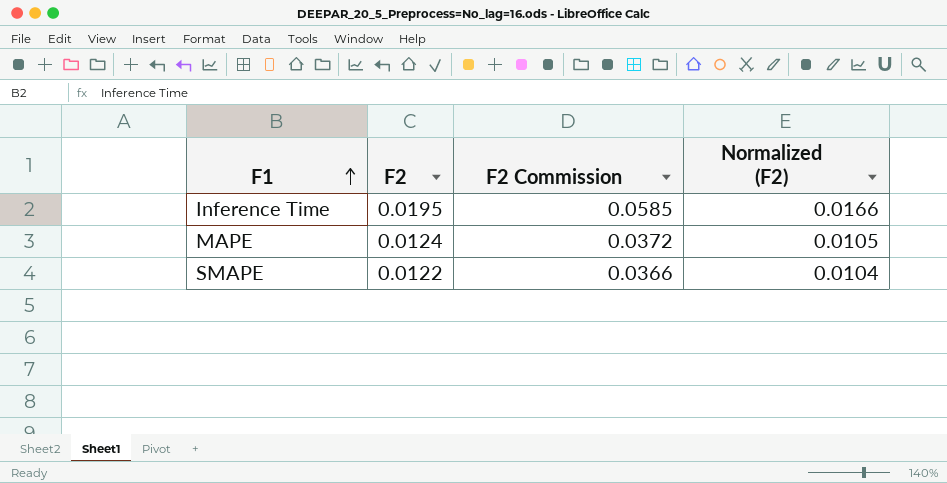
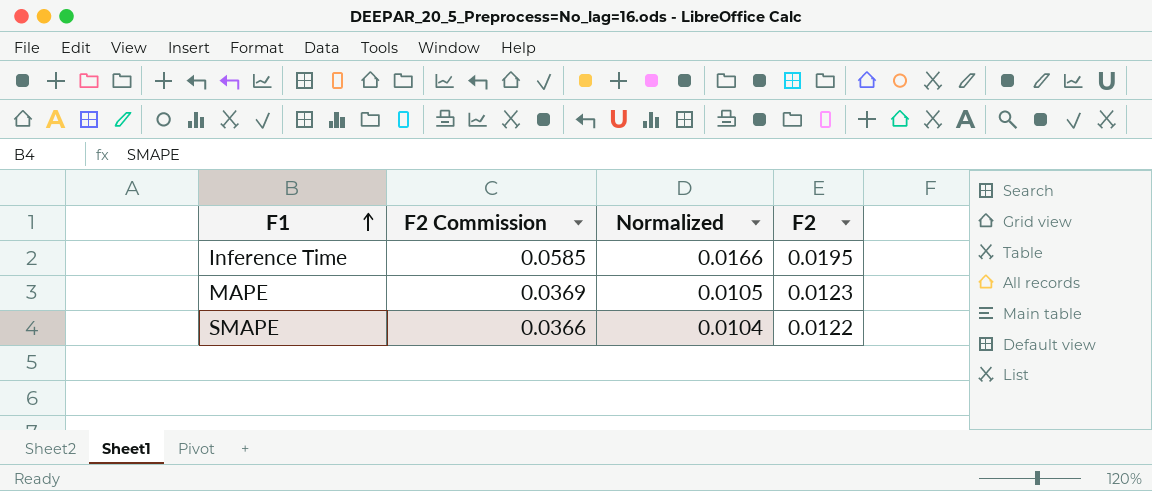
column name: Normalized (F2) -> Normalized
column F2 | position: 2 -> 4
MAPE | F2 Commission: 0.0372 -> 0.0369
MAPE | F2: 0.0124 -> 0.0123

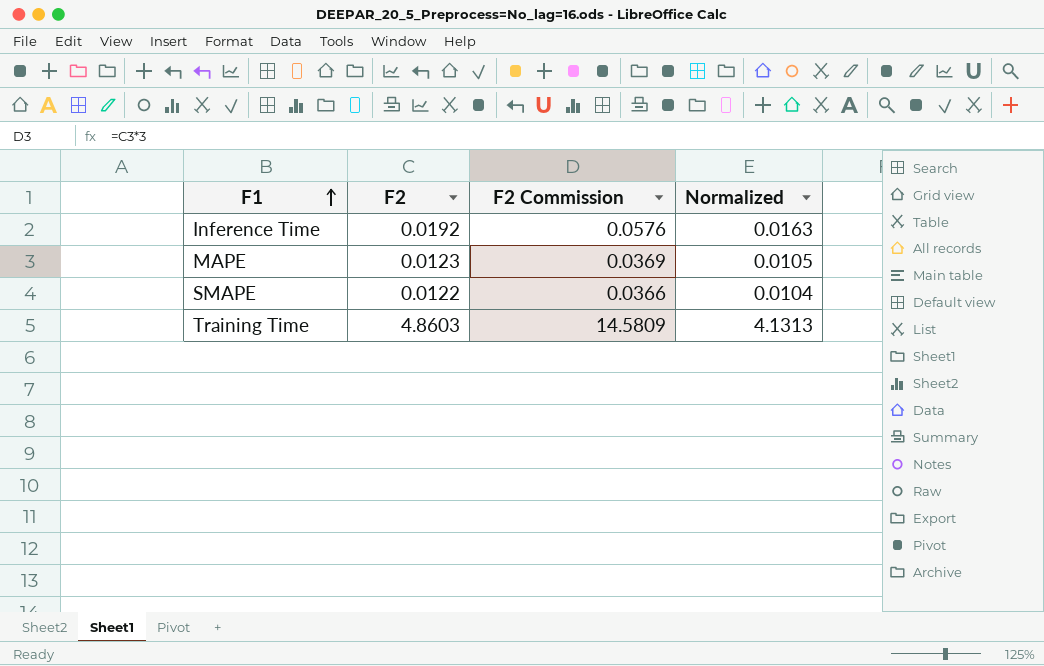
column F2 | position: 4 -> 2
Inference Time | F2: 0.0195 -> 0.0192
Inference Time | F2 Commission: 0.0585 -> 0.0576
Inference Time | Normalized: 0.0166 -> 0.0163
row Training Time: none -> 4.8603 | 14.5809 | 4.1313

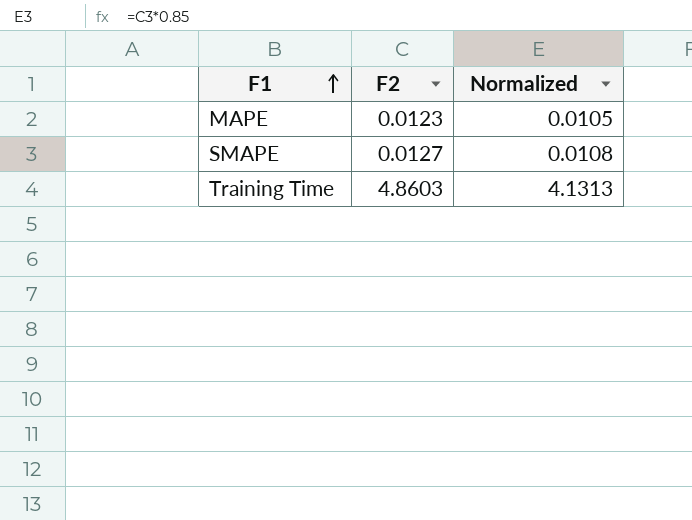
column F2 Commission | formula: [F2] * 3 -> none
row Inference Time: 0.0192 | 0.0576 | 0.0163 -> none
SMAPE | F2: 0.0122 -> 0.0127
SMAPE | Normalized: 0.0104 -> 0.0108

